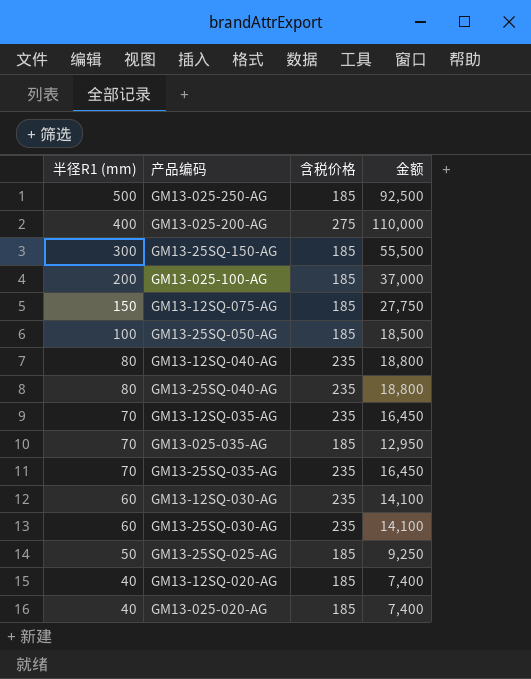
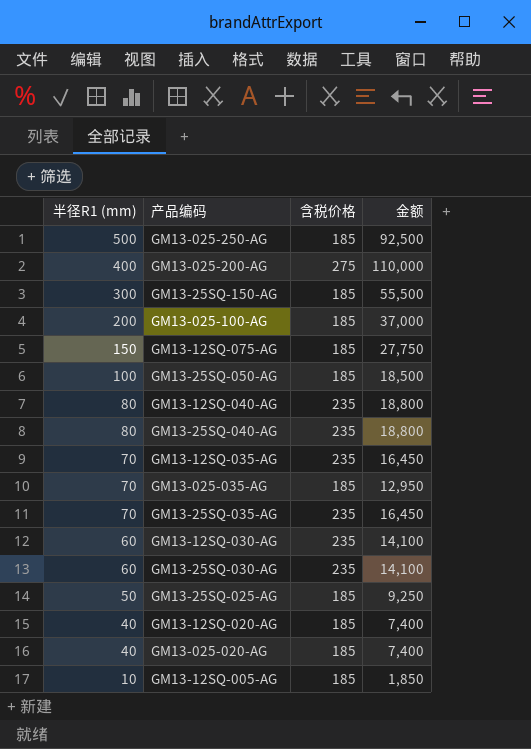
row GM13-12SQ-005-AG: none -> 10 | 185 | 1,850

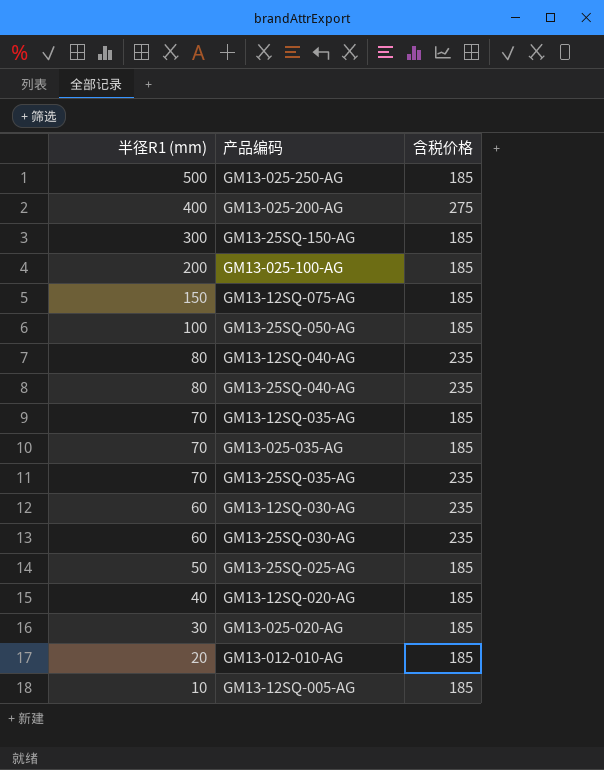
column 金额 | formula: [半径R1 (mm)] * [含税价格] -> none
GM13-12SQ-035-AG | 含税价格: 235 -> 185
GM13-025-020-AG | 半径R1 (mm): 40 -> 30
row GM13-012-010-AG: none -> 20 | 185

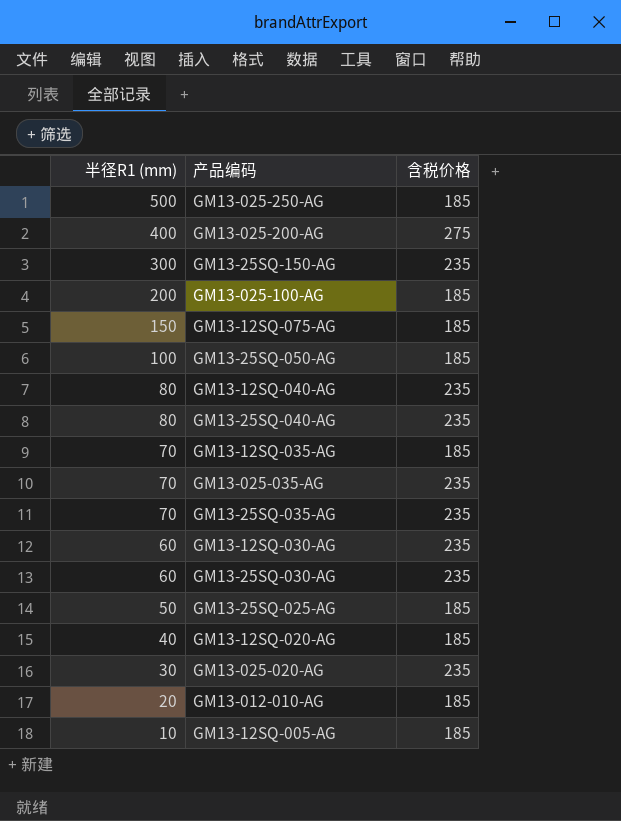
GM13-25SQ-150-AG | 含税价格: 185 -> 235
GM13-025-035-AG | 含税价格: 185 -> 235
GM13-025-020-AG | 含税价格: 185 -> 235

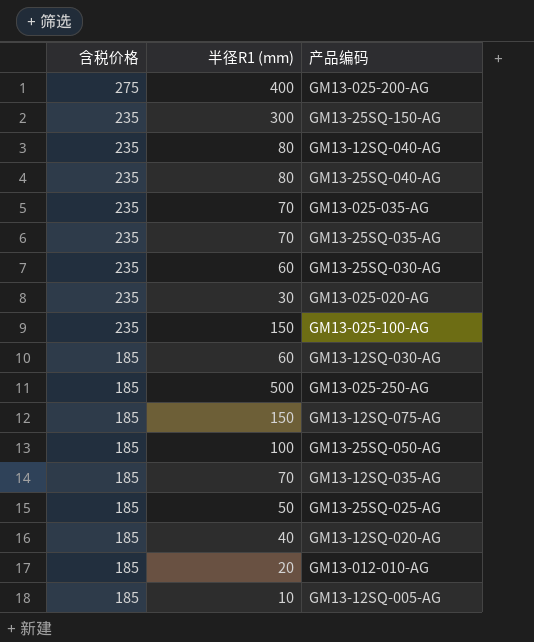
row order: 半径R1 (mm) descending -> 含税价格 descending
column 含税价格 | position: 3 -> 1
GM13-025-100-AG | 含税价格: 185 -> 235
GM13-025-100-AG | 半径R1 (mm): 200 -> 150
GM13-12SQ-030-AG | 含税价格: 235 -> 185

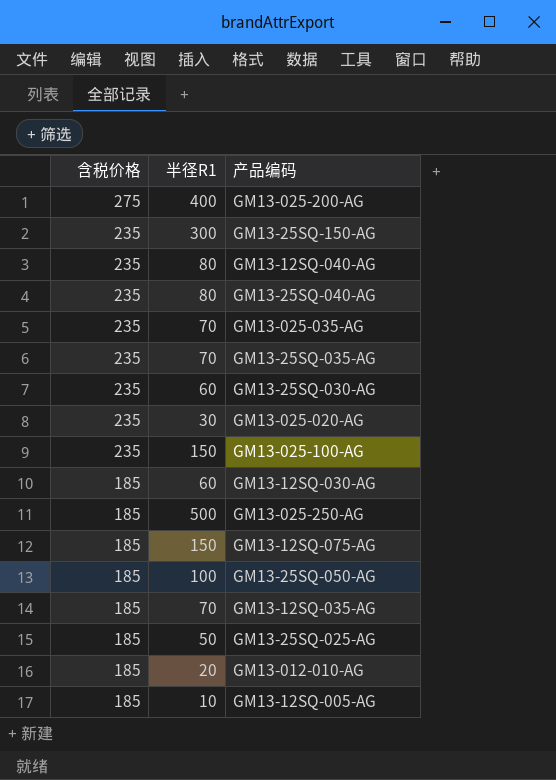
column name: 半径R1 (mm) -> 半径R1
row GM13-12SQ-020-AG: 185 | 40 -> none

